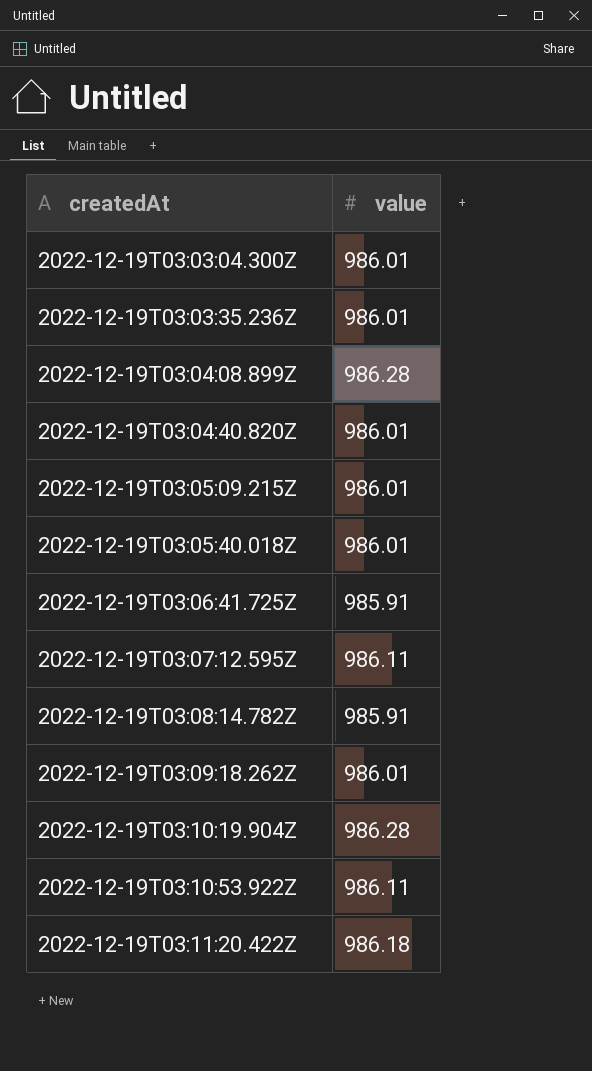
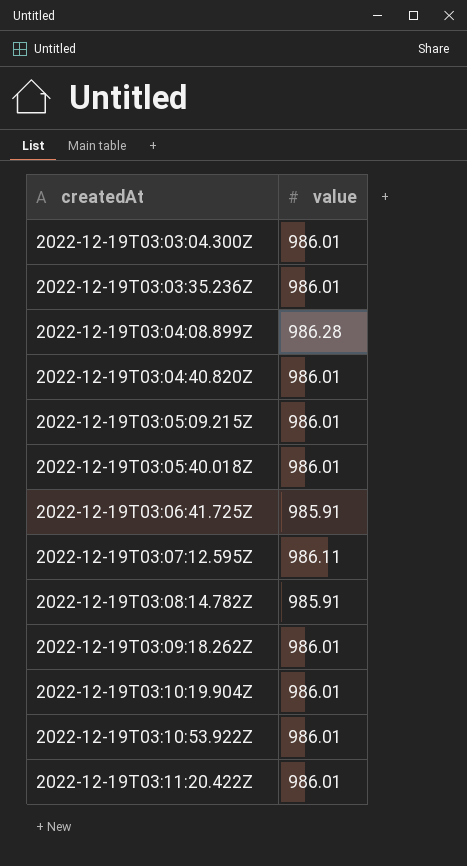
2022-12-19T03:10:19.904Z | value: 986.28 -> 986.01
2022-12-19T03:10:53.922Z | value: 986.11 -> 986.01
2022-12-19T03:11:20.422Z | value: 986.18 -> 986.01

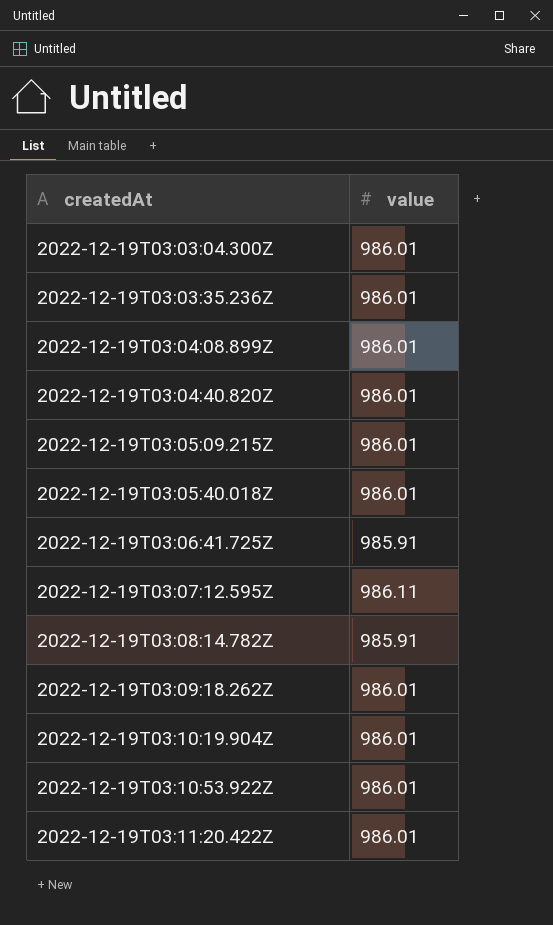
2022-12-19T03:04:08.899Z | value: 986.28 -> 986.01

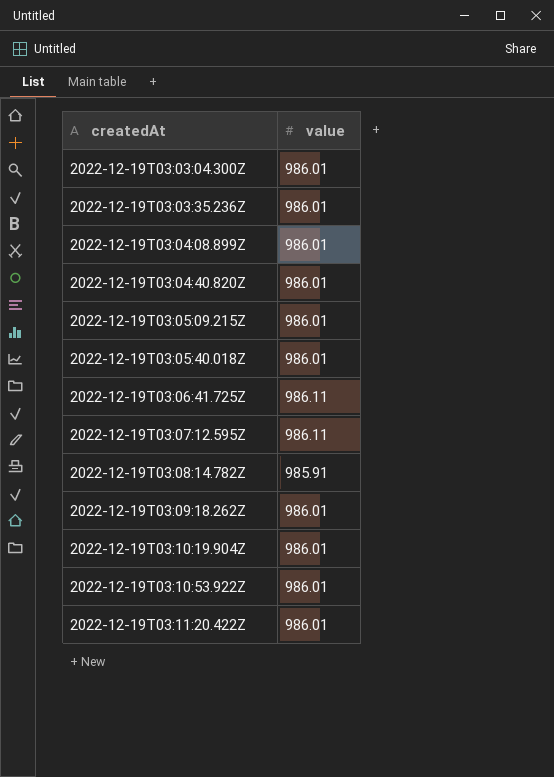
2022-12-19T03:06:41.725Z | value: 985.91 -> 986.11

